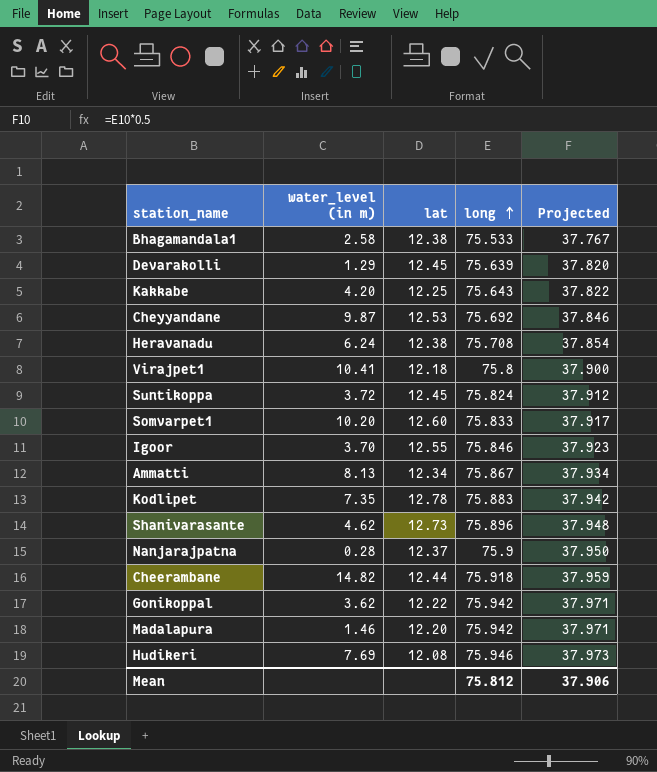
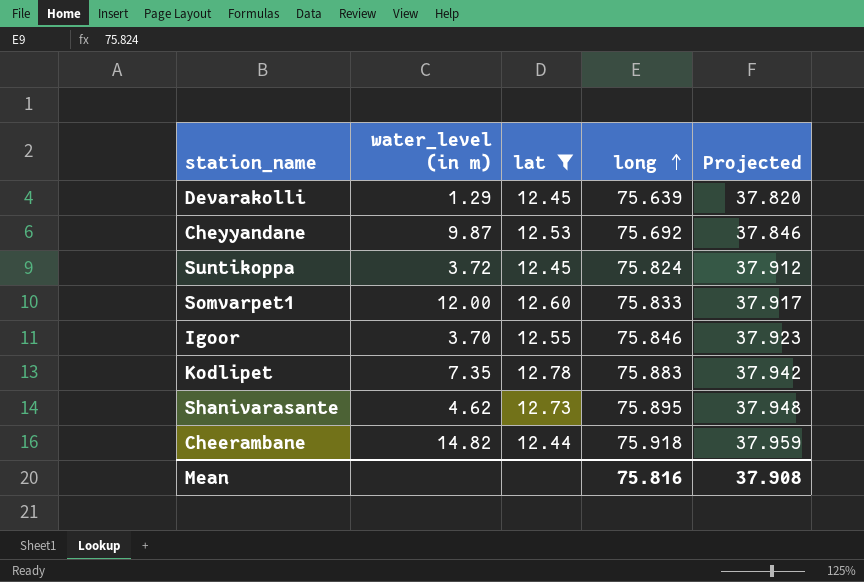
filter: none -> lat >= 12.44
Somvarpet1 | water_level (in m): 10.20 -> 12.00
Shanivarasante | long: 75.896 -> 75.895
Mean | long: 75.812 -> 75.816
Mean | Projected: 37.906 -> 37.908

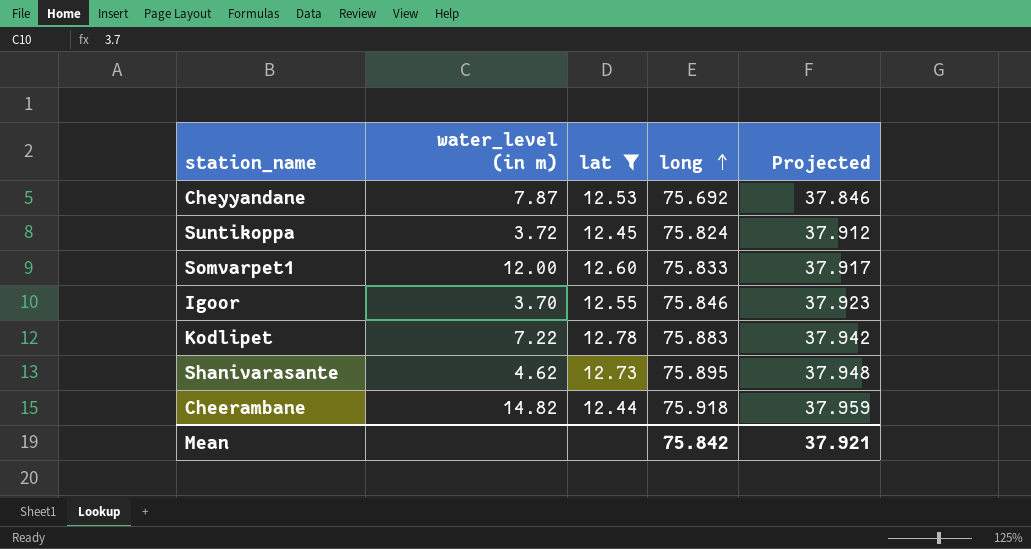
row Devarakolli: 1.29 | 12.45 | 75.639 | 37.820 -> none
Cheyyandane | water_level (in m): 9.87 -> 7.87
Kodlipet | water_level (in m): 7.35 -> 7.22
Mean | long: 75.816 -> 75.842
Mean | Projected: 37.908 -> 37.921

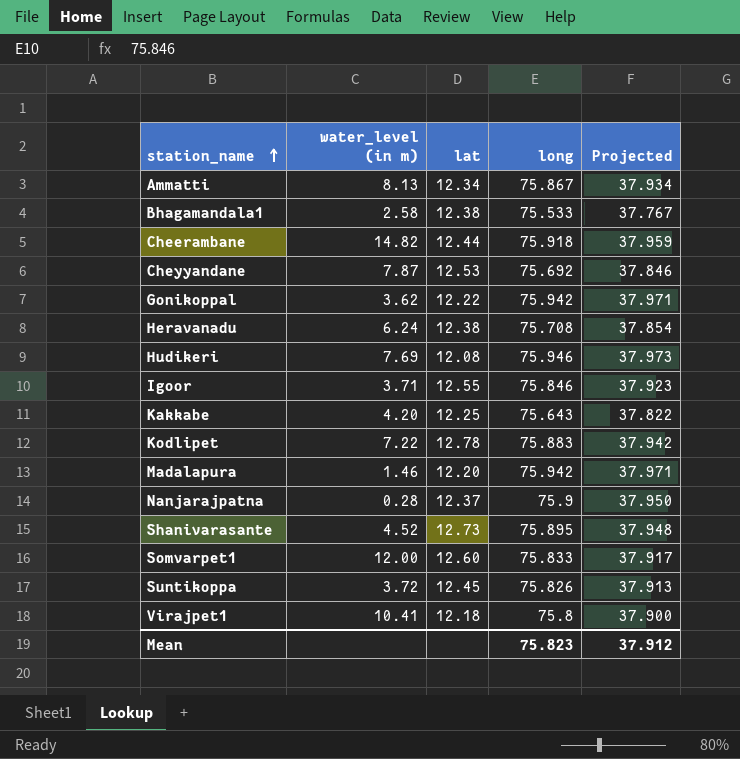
filter: lat >= 12.44 -> none
row order: long ascending -> station_name ascending
Igoor | water_level (in m): 3.70 -> 3.71
Shanivarasante | water_level (in m): 4.62 -> 4.52
Suntikoppa | long: 75.824 -> 75.826
Suntikoppa | Projected: 37.912 -> 37.913
Mean | long: 75.842 -> 75.823
Mean | Projected: 37.921 -> 37.912

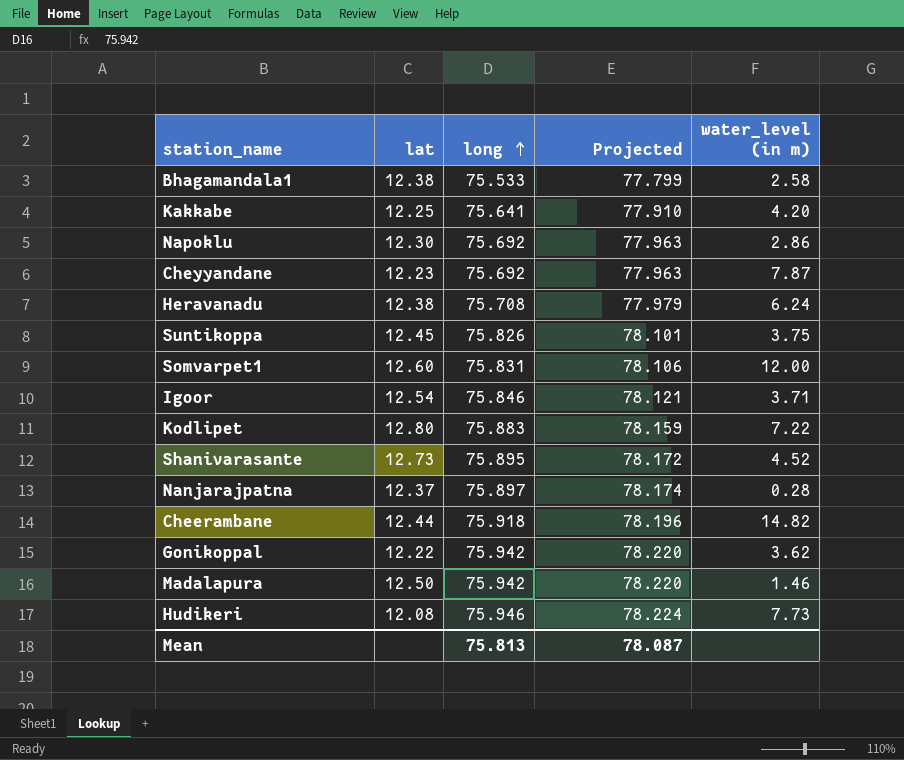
row order: station_name ascending -> long ascending
column Projected | formula: [long] * 0.5 -> [long] * 1.03
column water_level (in m) | position: 2 -> 5
row Ammatti: 8.13 | 12.34 | 75.867 | 37.934 -> none
row Virajpet1: 10.41 | 12.18 | 75.8 | 37.900 -> none
Kakkabe | long: 75.643 -> 75.641
row Napoklu: none -> 12.30 | 75.692 | 77.963 | 2.86
Cheyyandane | lat: 12.53 -> 12.23
Suntikoppa | water_level (in m): 3.72 -> 3.75
Somvarpet1 | long: 75.833 -> 75.831
Igoor | lat: 12.55 -> 12.54
Kodlipet | lat: 12.78 -> 12.80
Nanjarajpatna | long: 75.9 -> 75.897
Madalapura | lat: 12.20 -> 12.50
Hudikeri | water_level (in m): 7.69 -> 7.73
Mean | long: 75.823 -> 75.813
Mean | Projected: 37.912 -> 78.087

